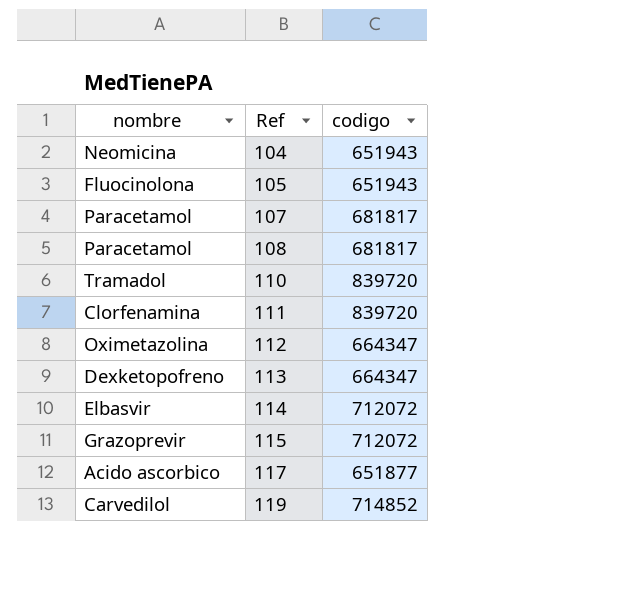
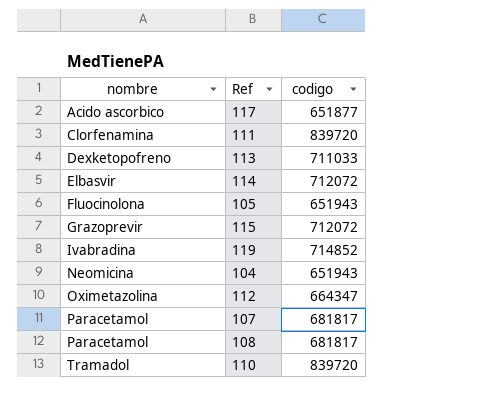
row order: Ref ascending -> nombre ascending
113 | codigo: 664347 -> 711033
119 | nombre: Carvedilol -> Ivabradina

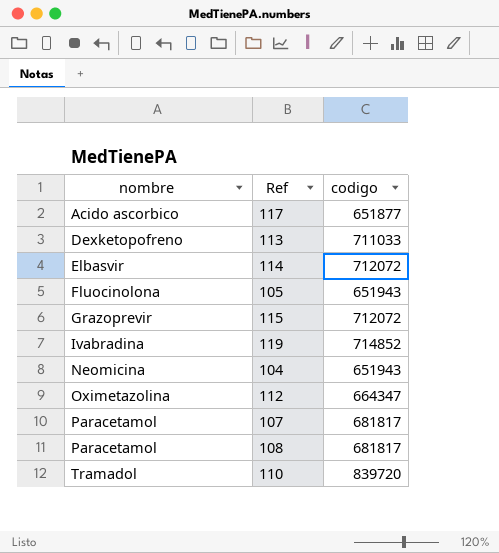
row 111: Clorfenamina | 839720 -> none

